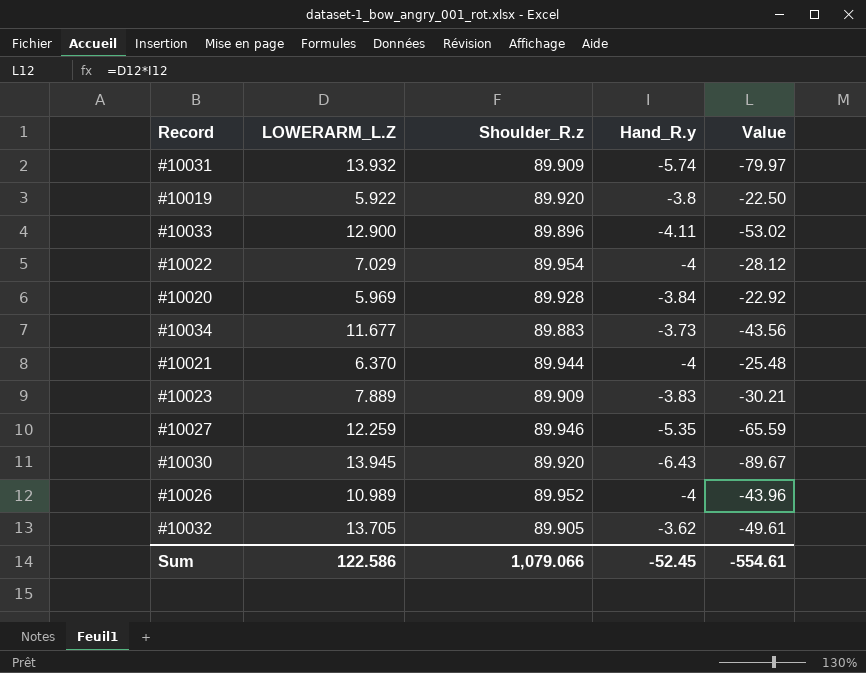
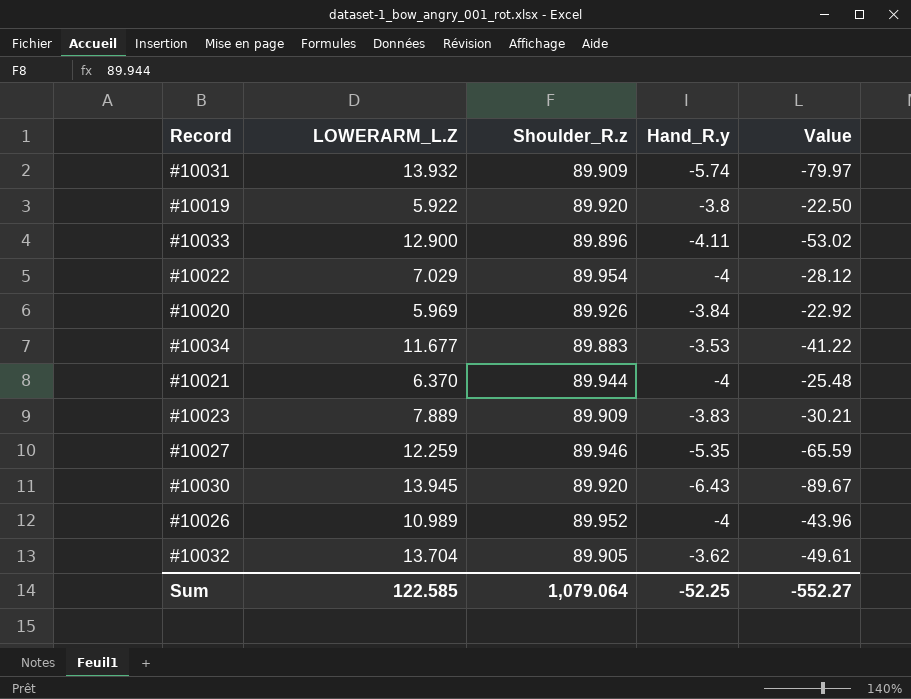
#10020 | Shoulder_R.z: 89.928 -> 89.926
#10034 | Hand_R.y: -3.73 -> -3.53
#10034 | Value: -43.56 -> -41.22
#10032 | LOWERARM_L.Z: 13.705 -> 13.704
Sum | LOWERARM_L.Z: 122.586 -> 122.585
Sum | Shoulder_R.z: 1,079.066 -> 1,079.064
Sum | Hand_R.y: -52.45 -> -52.25
Sum | Value: -554.61 -> -552.27

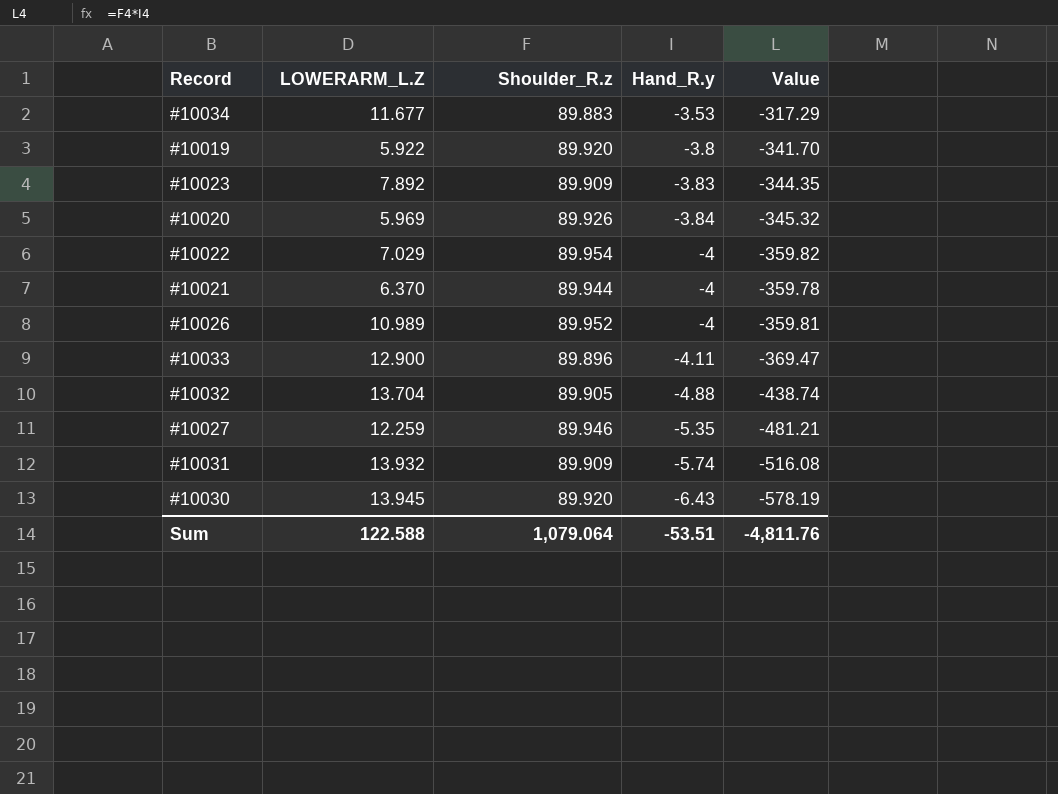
row order: none -> Hand_R.y descending
column Value | formula: [LOWERARM_L.Z] * [Hand_R.y] -> [Shoulder_R.z] * [Hand_R.y]
#10023 | LOWERARM_L.Z: 7.889 -> 7.892
#10032 | Hand_R.y: -3.62 -> -4.88
Sum | LOWERARM_L.Z: 122.585 -> 122.588
Sum | Hand_R.y: -52.25 -> -53.51
Sum | Value: -552.27 -> -4,811.76

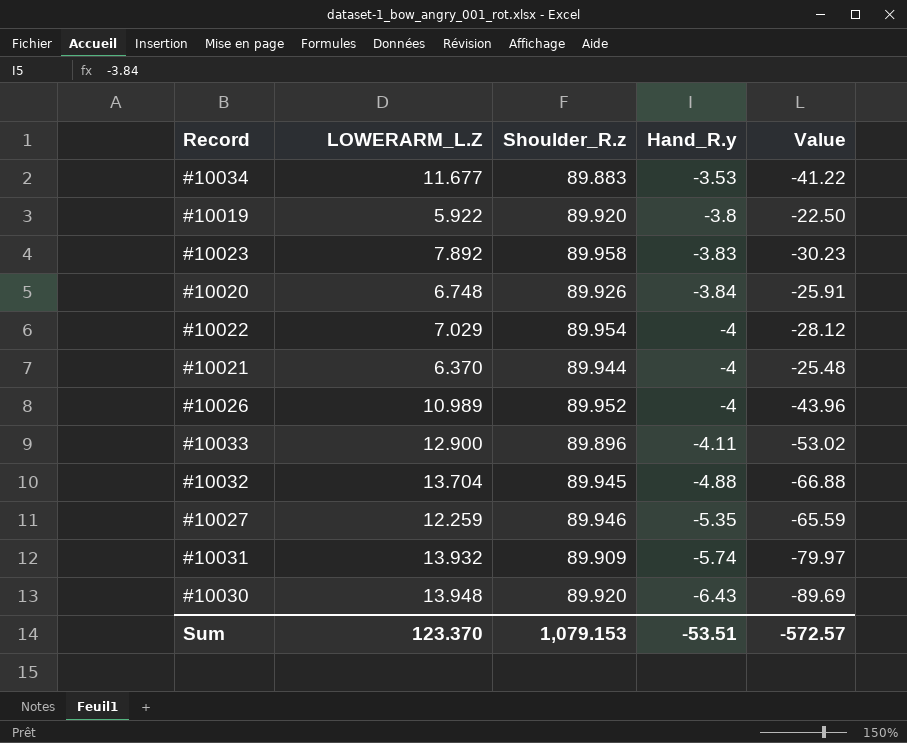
column Value | formula: [Shoulder_R.z] * [Hand_R.y] -> [LOWERARM_L.Z] * [Hand_R.y]
#10023 | Shoulder_R.z: 89.909 -> 89.958
#10020 | LOWERARM_L.Z: 5.969 -> 6.748
#10032 | Shoulder_R.z: 89.905 -> 89.945
#10030 | LOWERARM_L.Z: 13.945 -> 13.948
Sum | LOWERARM_L.Z: 122.588 -> 123.370
Sum | Shoulder_R.z: 1,079.064 -> 1,079.153
Sum | Value: -4,811.76 -> -572.57

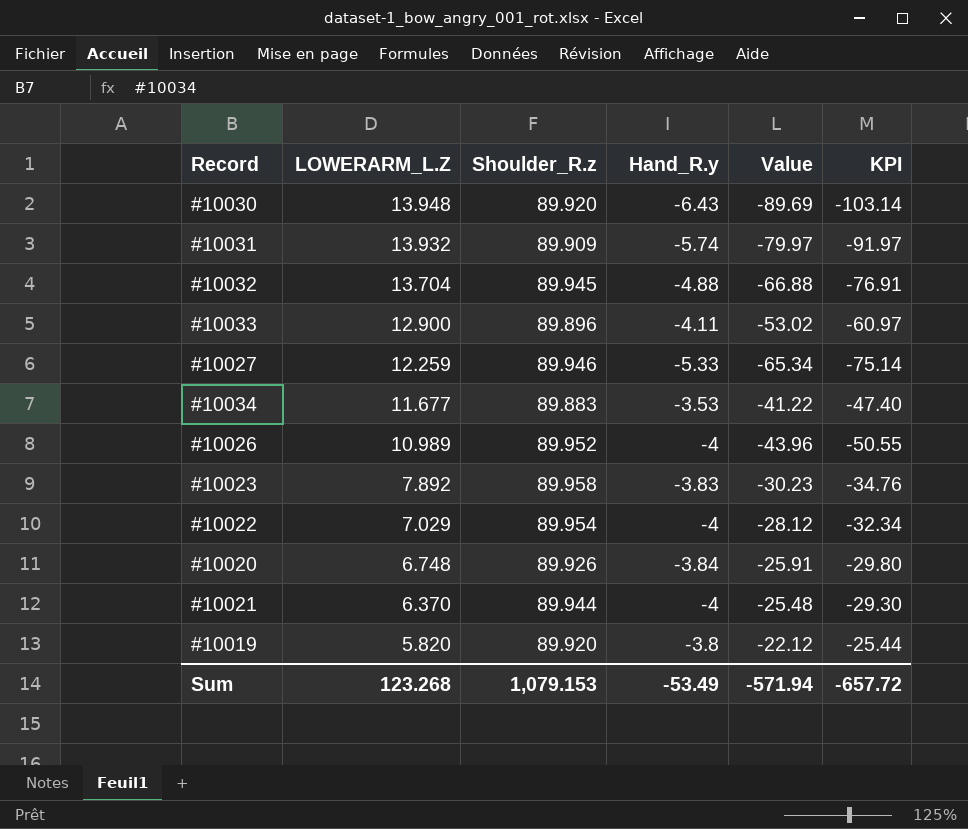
row order: Hand_R.y descending -> LOWERARM_L.Z descending
column KPI | formula: none -> [Value] * 1.15
#10027 | Hand_R.y: -5.35 -> -5.33
#10027 | Value: -65.59 -> -65.34
#10019 | LOWERARM_L.Z: 5.922 -> 5.820
#10019 | Value: -22.50 -> -22.12
Sum | LOWERARM_L.Z: 123.370 -> 123.268
Sum | Hand_R.y: -53.51 -> -53.49
Sum | Value: -572.57 -> -571.94

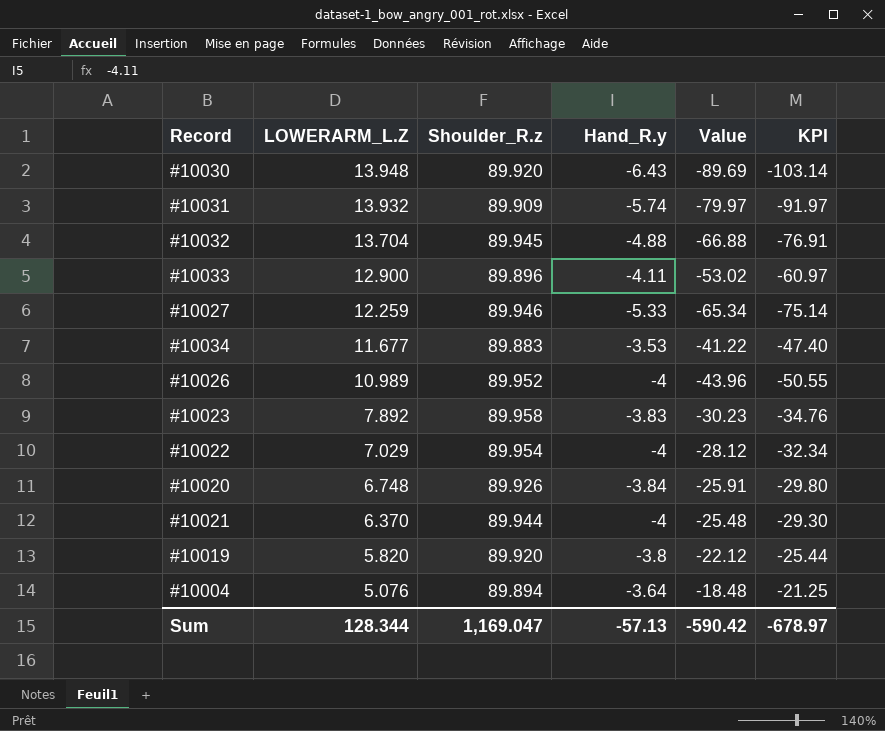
row #10004: none -> 5.076 | 89.894 | -3.64 | -18.48 | -21.25
Sum | LOWERARM_L.Z: 123.268 -> 128.344
Sum | Shoulder_R.z: 1,079.153 -> 1,169.047
Sum | Hand_R.y: -53.49 -> -57.13
Sum | Value: -571.94 -> -590.42
Sum | KPI: -657.72 -> -678.97

